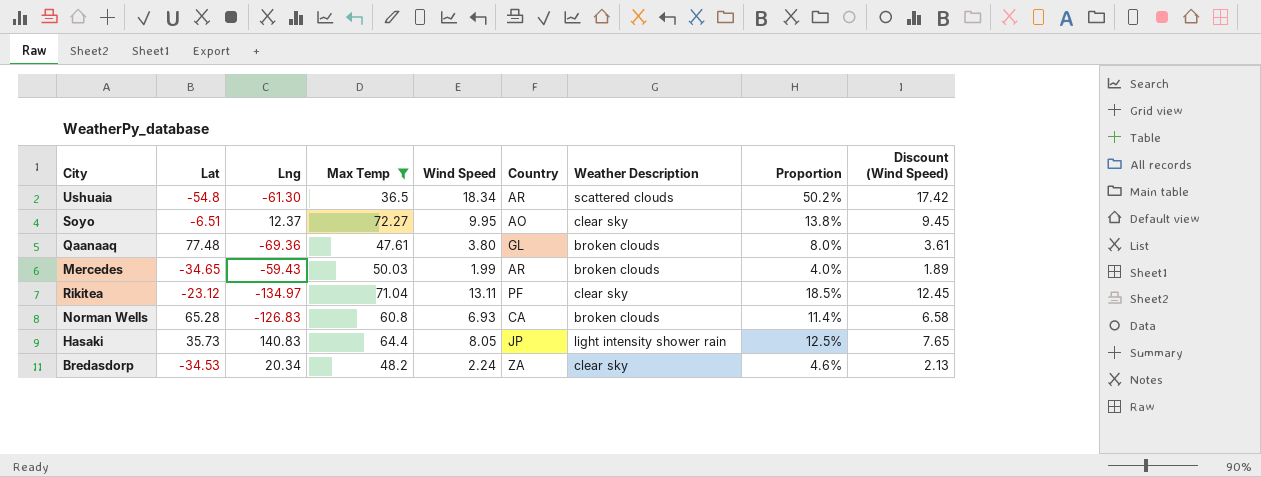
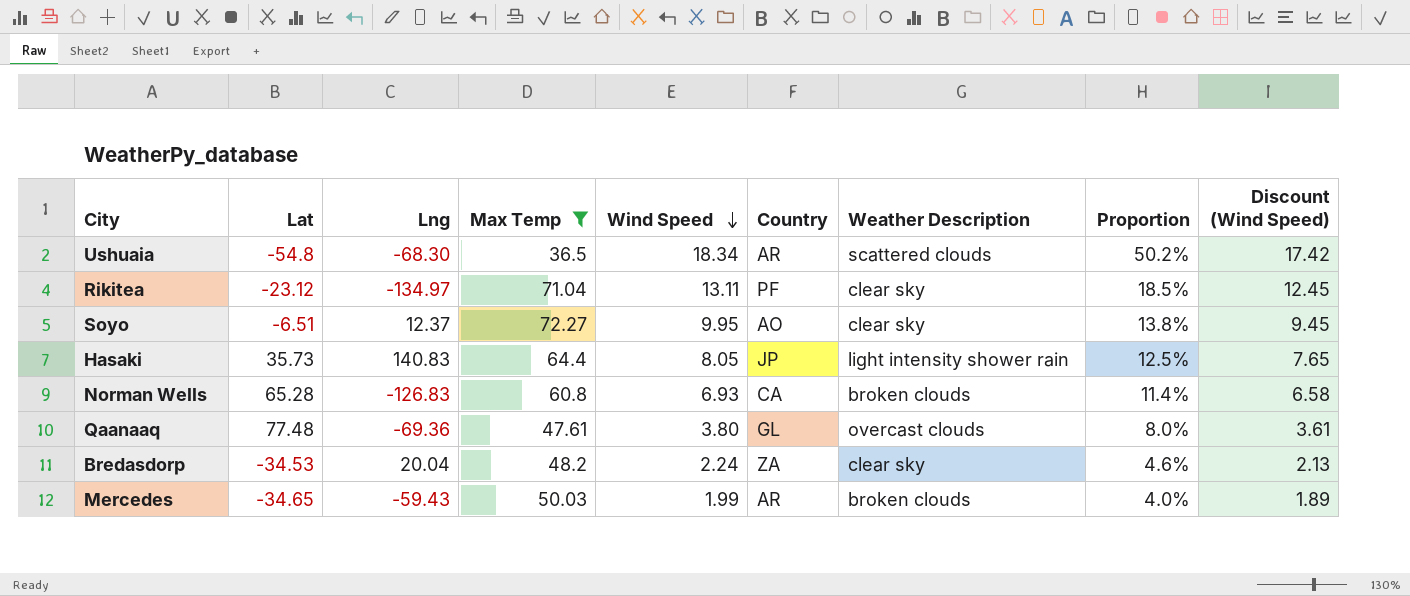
row order: none -> Wind Speed descending
Ushuaia | Lng: -61.30 -> -68.30
Qaanaaq | Weather Description: broken clouds -> overcast clouds
Bredasdorp | Lng: 20.34 -> 20.04

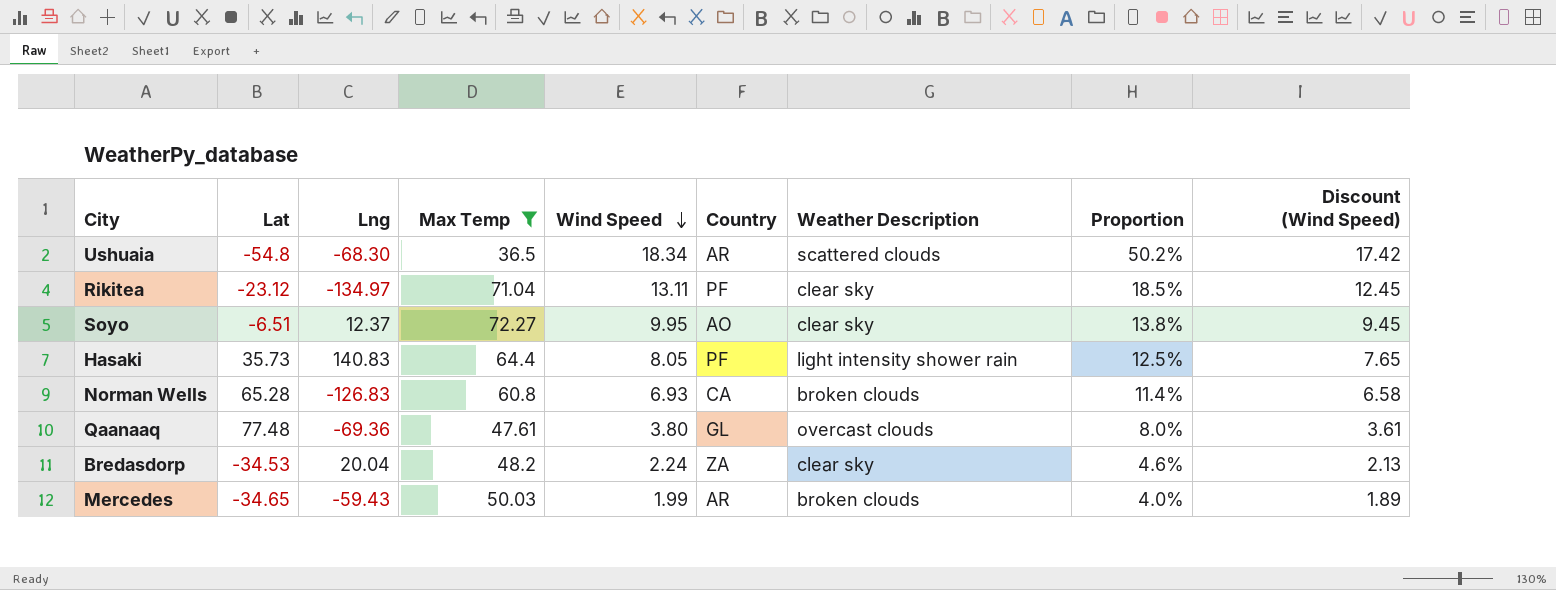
Hasaki | Country: JP -> PF

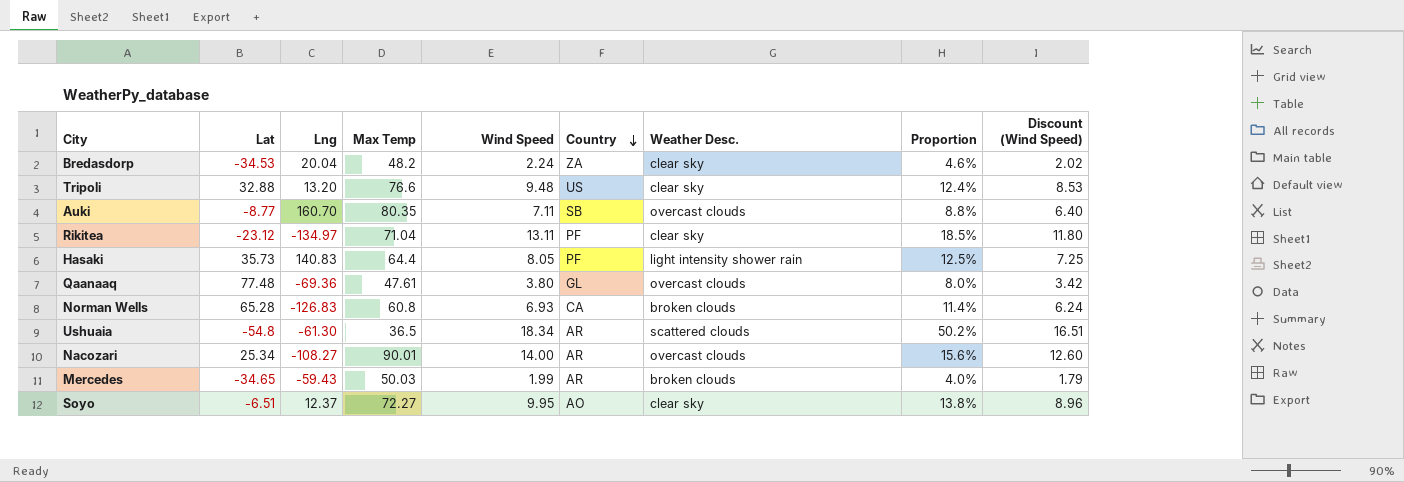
filter: Max Temp <= 72.27 -> none
row order: Wind Speed descending -> Country descending
column name: Weather Description -> Weather Desc.
column Discount (Wind Speed) | formula: [Wind Speed] * 0.95 -> [Wind Speed] * 0.9
Ushuaia | Lng: -68.30 -> -61.30

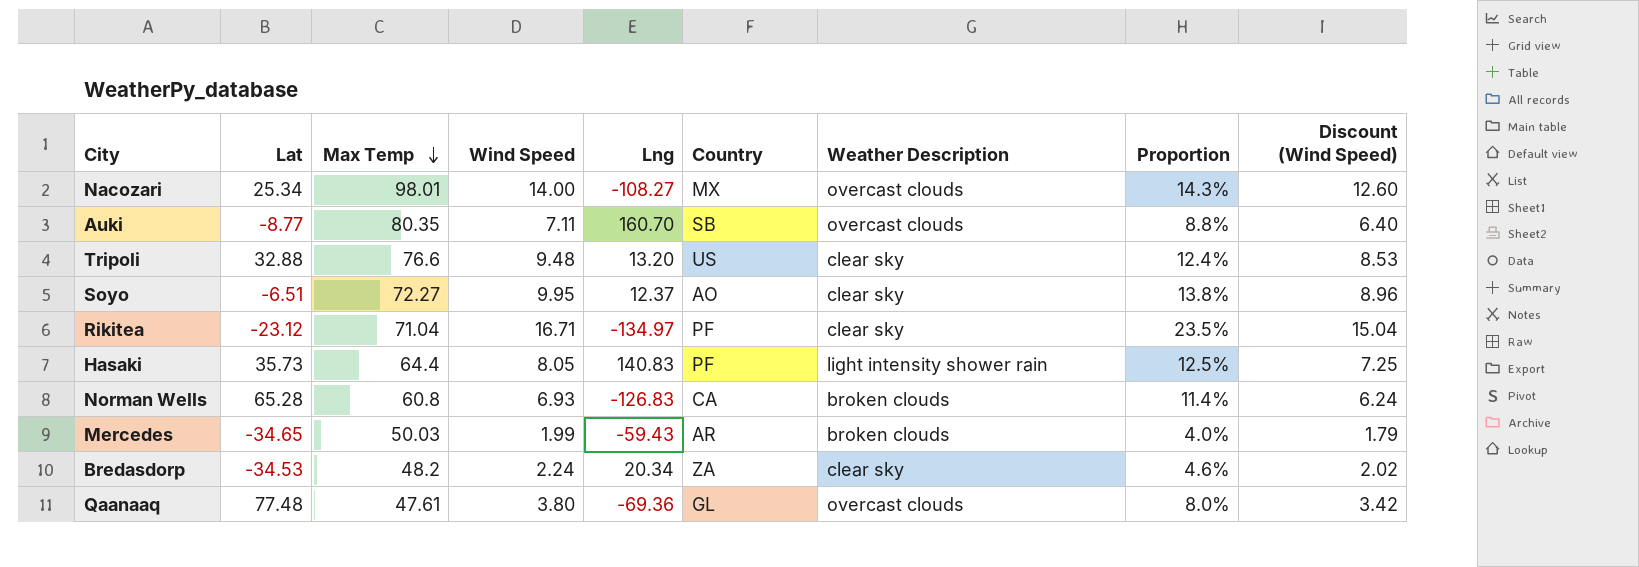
row order: Country descending -> Max Temp descending
column Lng | position: 3 -> 5
column name: Weather Desc. -> Weather Description
row Ushuaia: -54.8 | -61.30 | 36.5 | 18.34 | AR | scattered clouds | 50.2% | 16.51 -> none
Nacozari | Max Temp: 90.01 -> 98.01
Nacozari | Country: AR -> MX
Nacozari | Proportion: 15.6% -> 14.3%
Rikitea | Wind Speed: 13.11 -> 16.71
Rikitea | Proportion: 18.5% -> 23.5%
Rikitea | Discount (Wind Speed): 11.80 -> 15.04
Bredasdorp | Lng: 20.04 -> 20.34

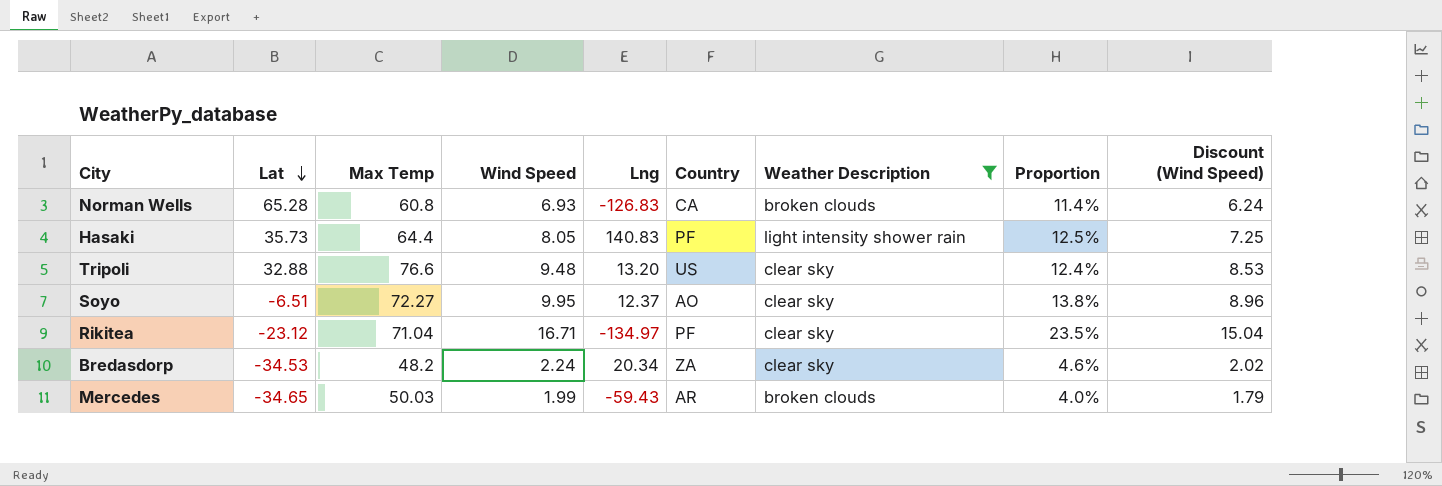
filter: none -> Weather Description != overcast clouds
row order: Max Temp descending -> Lat descending

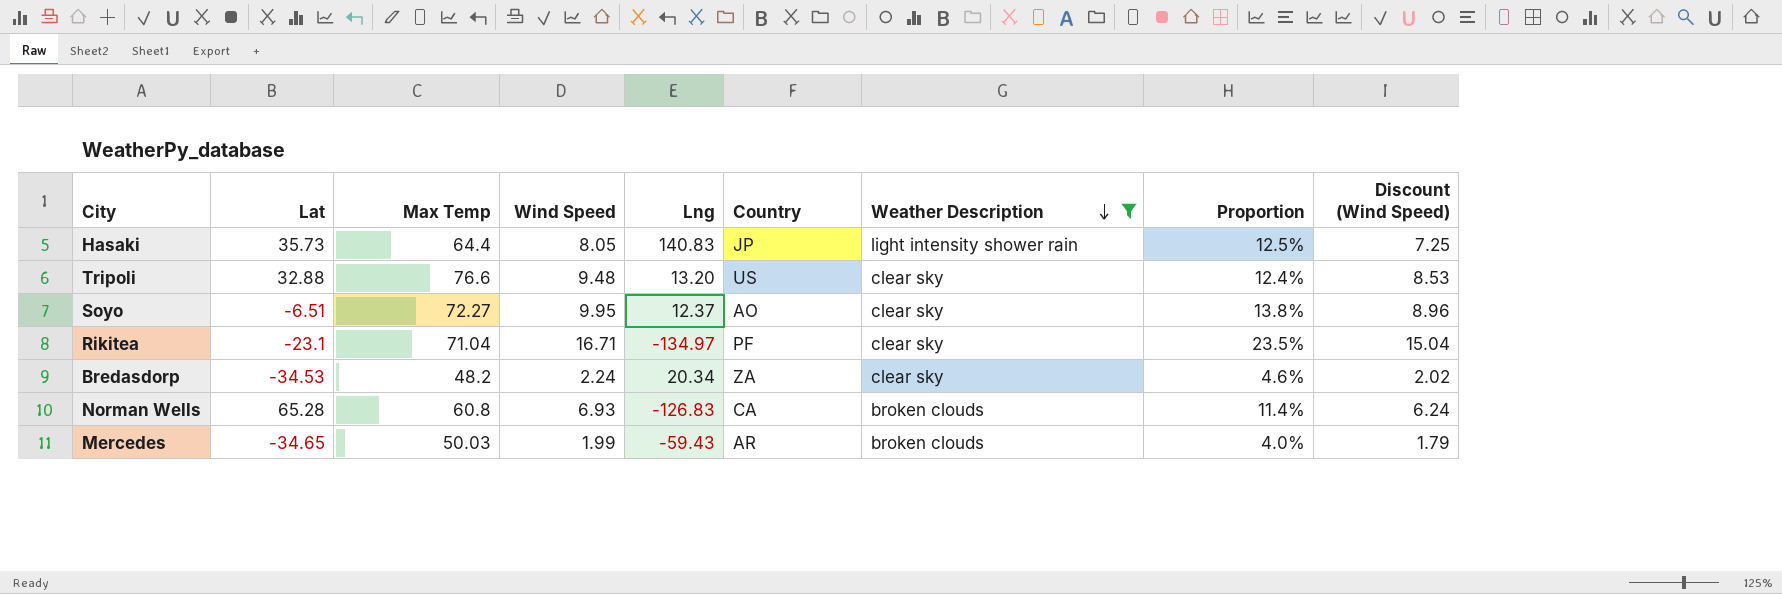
row order: Lat descending -> Weather Description descending
Hasaki | Country: PF -> JP
Rikitea | Lat: -23.12 -> -23.1

